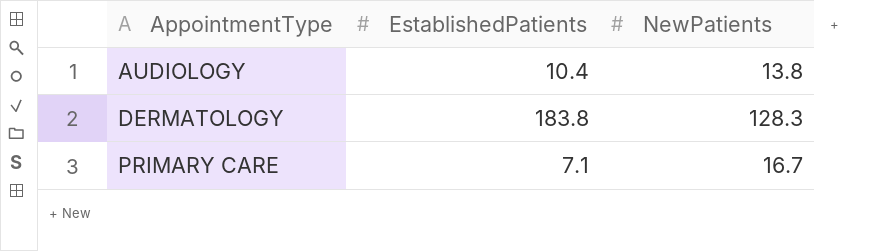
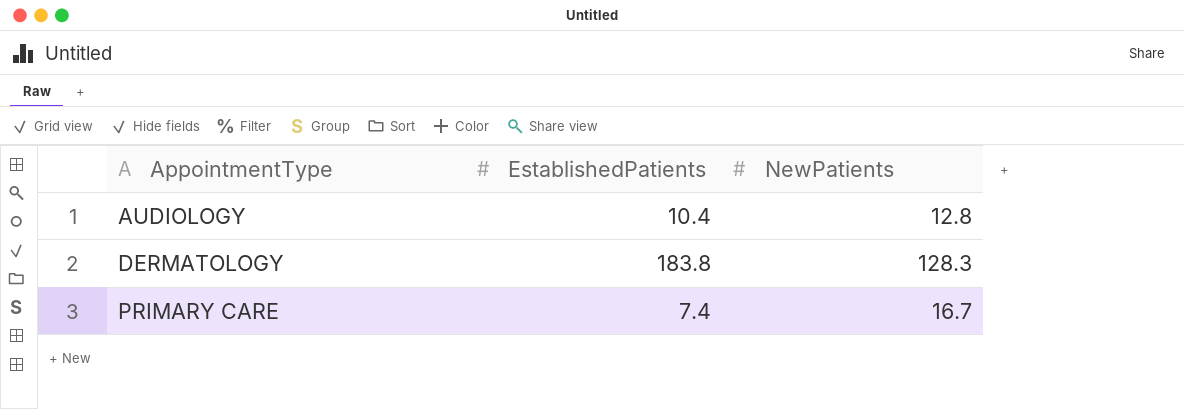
AUDIOLOGY | NewPatients: 13.8 -> 12.8
PRIMARY CARE | EstablishedPatients: 7.1 -> 7.4

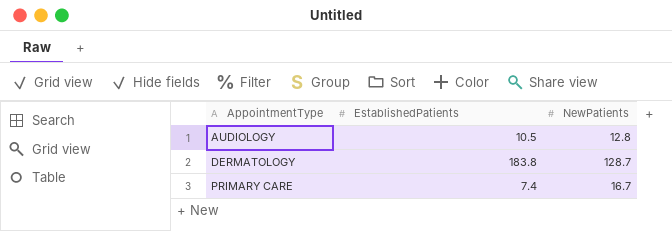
AUDIOLOGY | EstablishedPatients: 10.4 -> 10.5
DERMATOLOGY | NewPatients: 128.3 -> 128.7

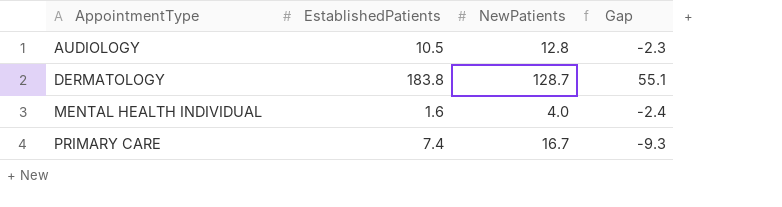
column Gap | formula: none -> [EstablishedPatients] - [NewPatients]
row MENTAL HEALTH INDIVIDUAL: none -> 1.6 | 4.0 | -2.4

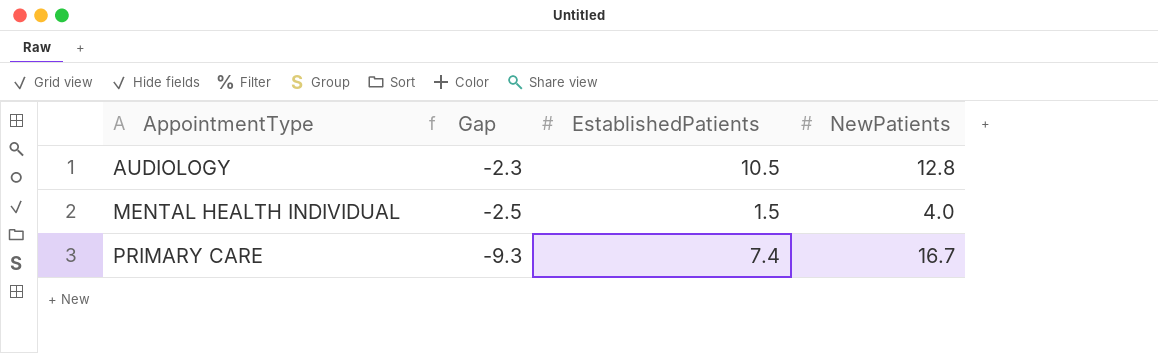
column Gap | position: 4 -> 2
row DERMATOLOGY: 183.8 | 128.7 | 55.1 -> none
MENTAL HEALTH INDIVIDUAL | Gap: -2.4 -> -2.5
MENTAL HEALTH INDIVIDUAL | EstablishedPatients: 1.6 -> 1.5

